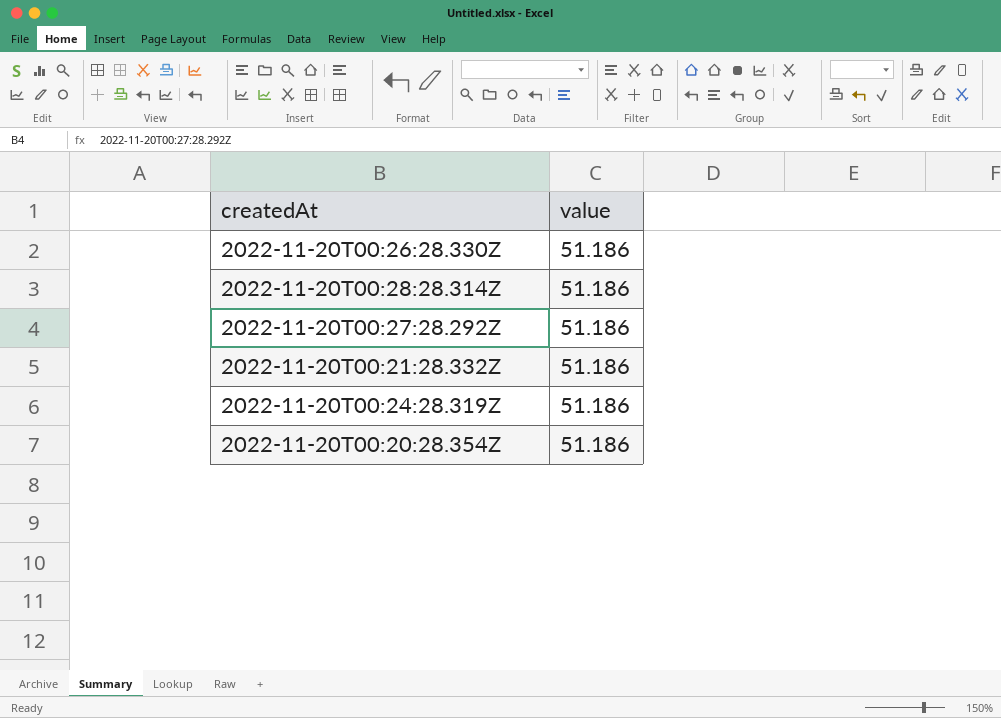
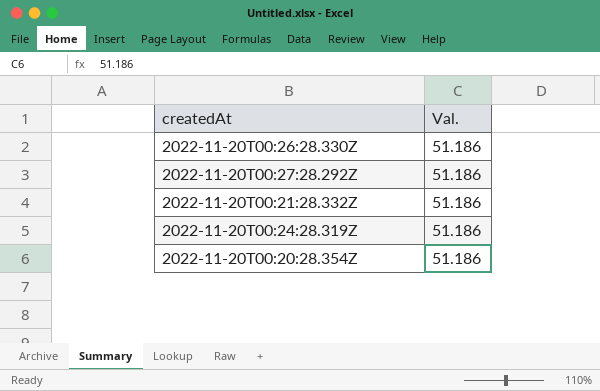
column name: value -> Val.
row 2022-11-20T00:28:28.314Z: 51.186 -> none

